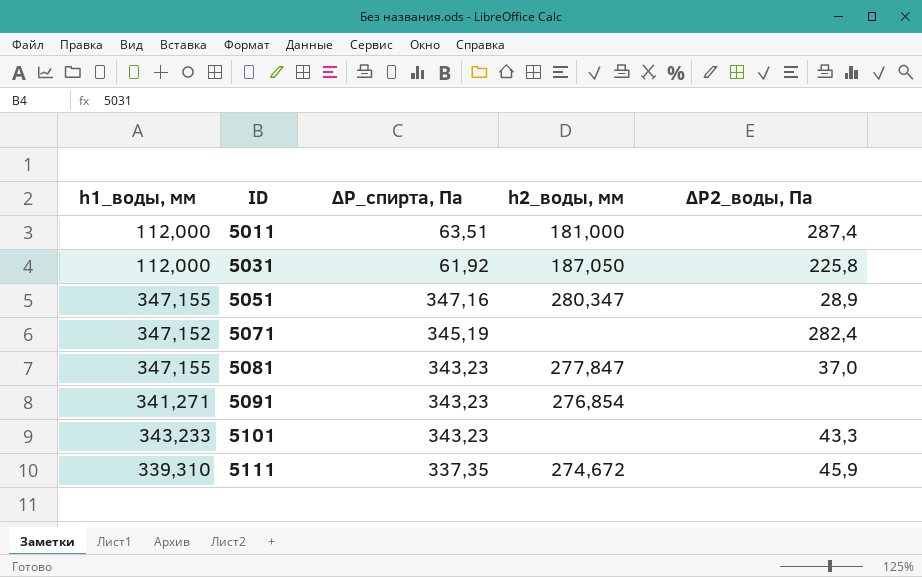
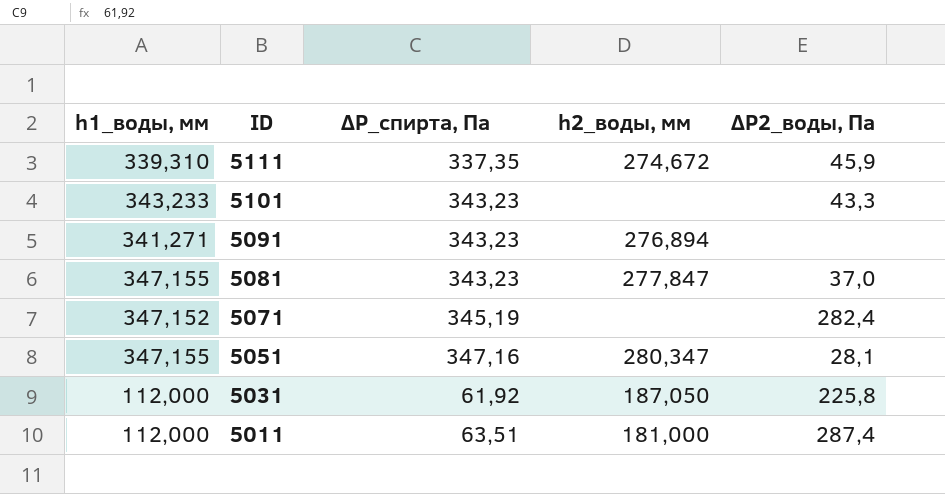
row order: ID ascending -> ID descending
5091 | h2_воды, мм: 276,854 -> 276,894
5051 | ∆P2_воды, Па: 28,9 -> 28,1

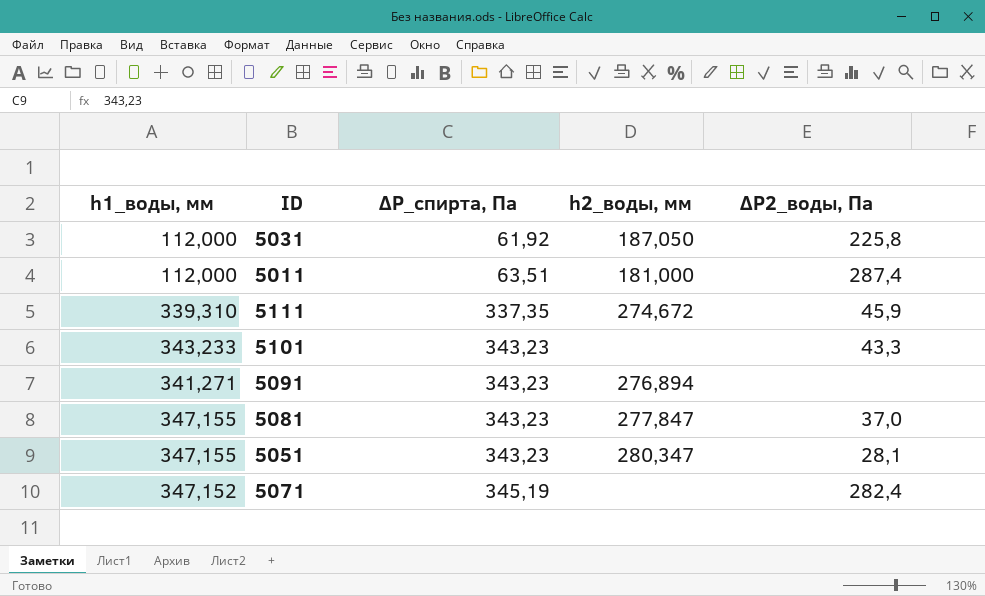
row order: ID descending -> ∆P_спирта, Па ascending
5051 | ∆P_спирта, Па: 347,16 -> 343,23

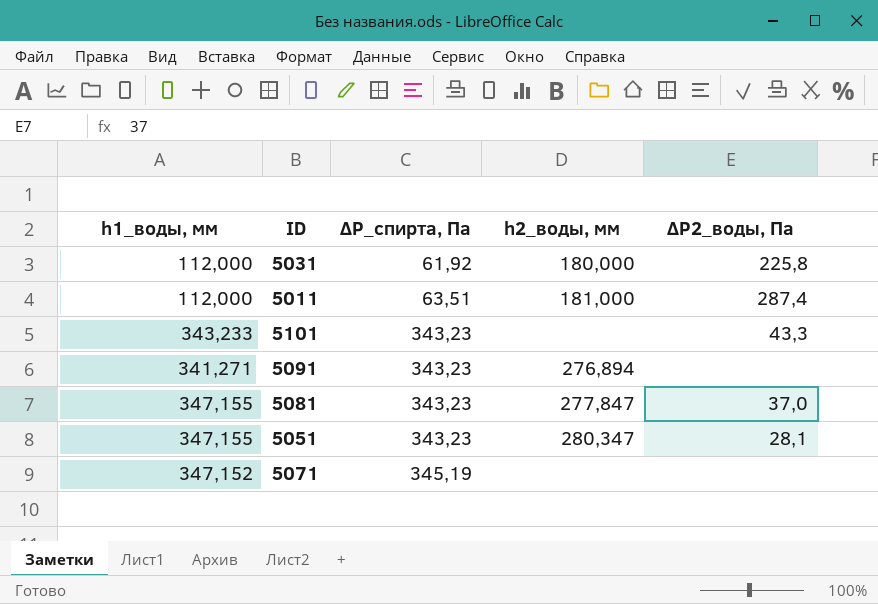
row 5111: 339,310 | 337,35 | 274,672 | 45,9 -> none
5031 | h2_воды, мм: 187,050 -> 180,000
5071 | ∆P2_воды, Па: 282,4 -> none

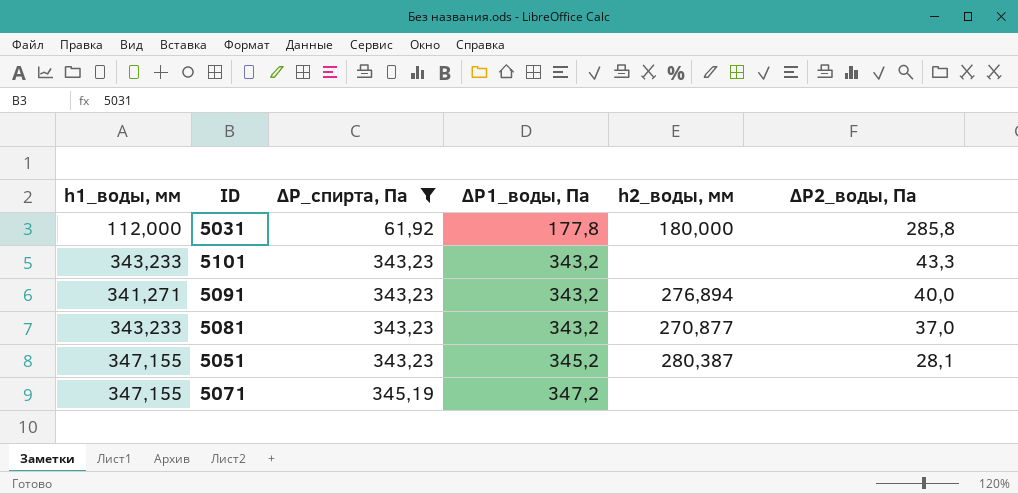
filter: none -> ∆P_спирта, Па != 63,51
column ∆P1_воды, Па | position: none -> 4
5031 | ∆P2_воды, Па: 225,8 -> 285,8
5091 | ∆P2_воды, Па: none -> 40,0
5081 | h1_воды, мм: 347,155 -> 343,233
5081 | h2_воды, мм: 277,847 -> 270,877
5051 | h2_воды, мм: 280,347 -> 280,387
5071 | h1_воды, мм: 347,152 -> 347,155

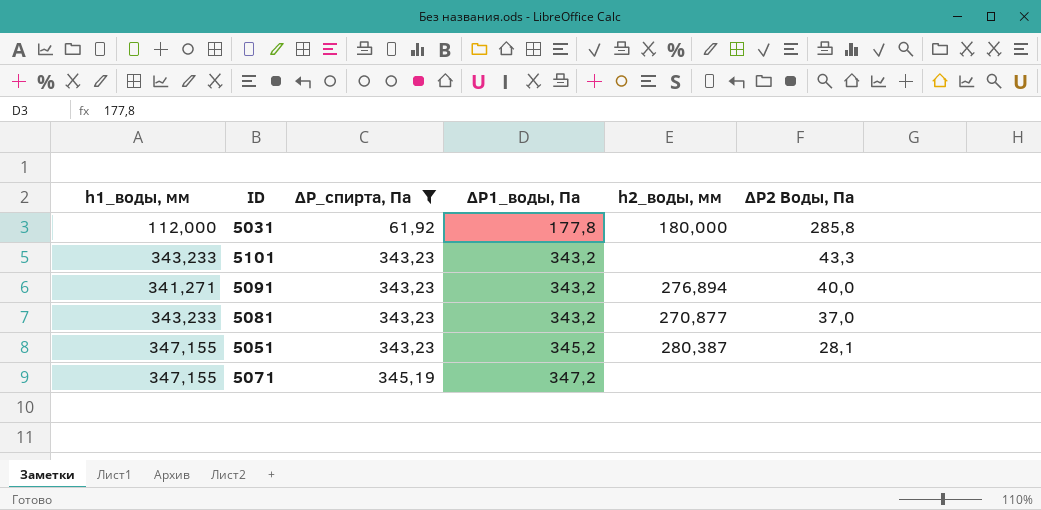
column name: ∆P2_воды, Па -> ∆P2 Воды, Па

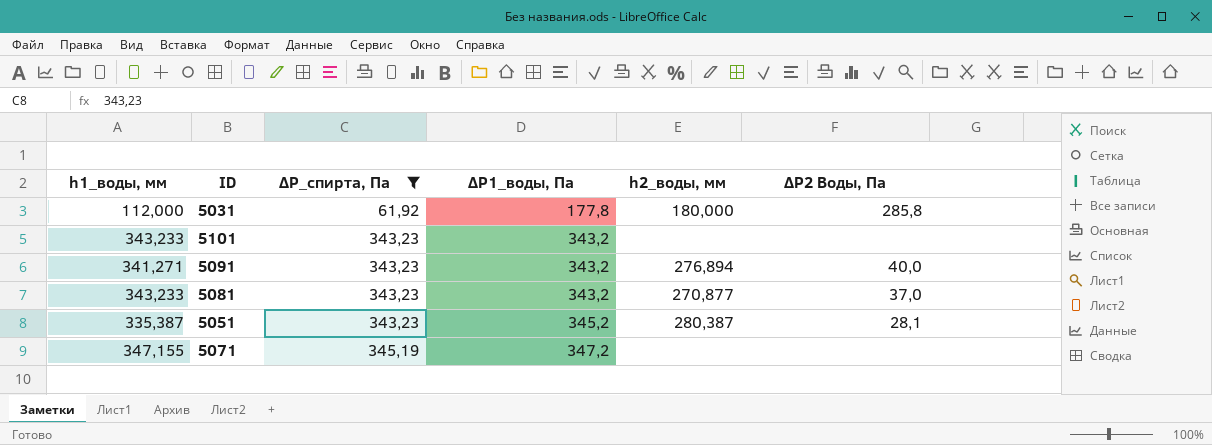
5101 | ∆P2 Воды, Па: 43,3 -> none
5051 | h1_воды, мм: 347,155 -> 335,387

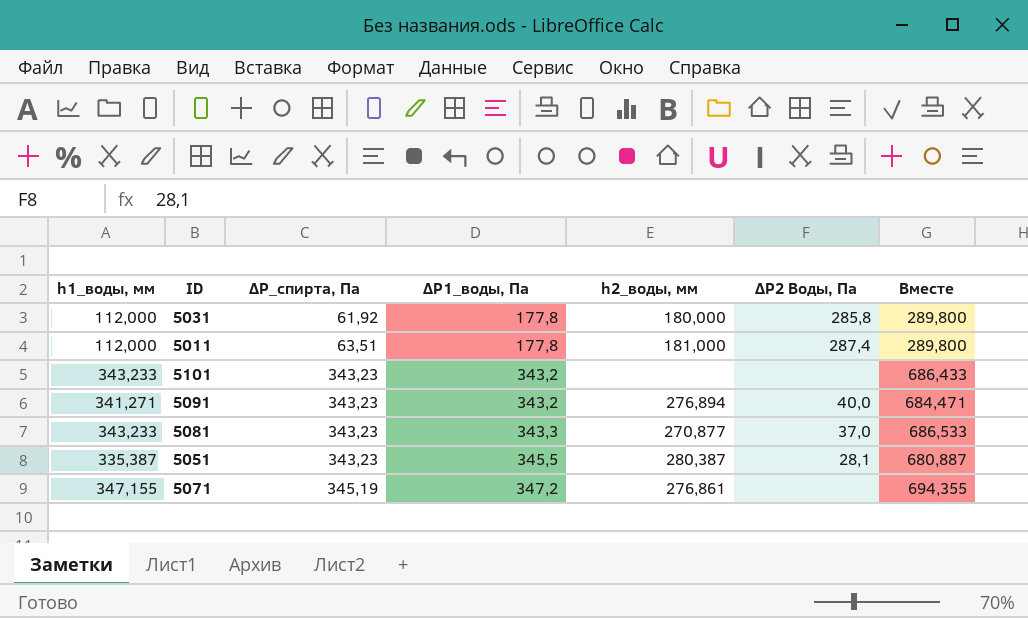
filter: ∆P_спирта, Па != 63,51 -> none
column Вместе | formula: none -> [h1_воды, мм] + [∆P1_воды, Па]
5081 | ∆P1_воды, Па: 343,2 -> 343,3
5051 | ∆P1_воды, Па: 345,2 -> 345,5
5071 | h2_воды, мм: none -> 276,861

